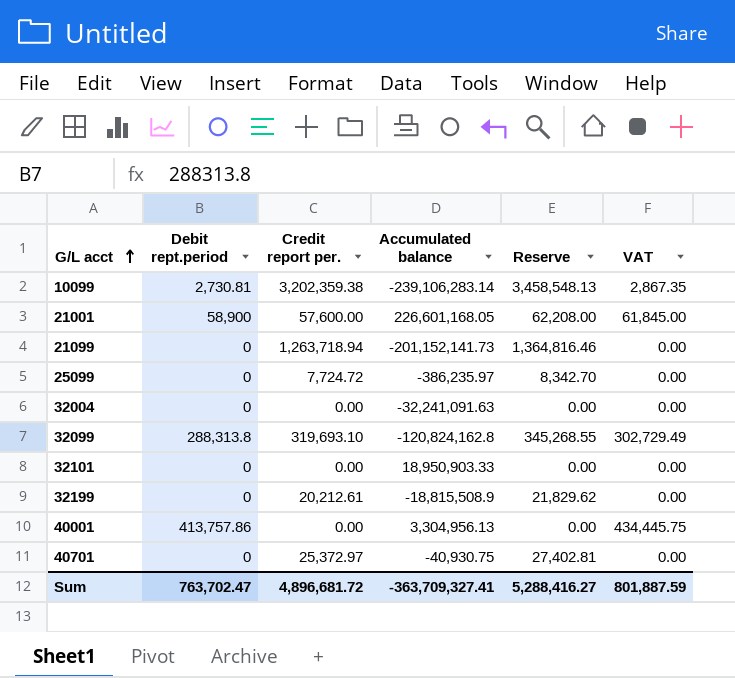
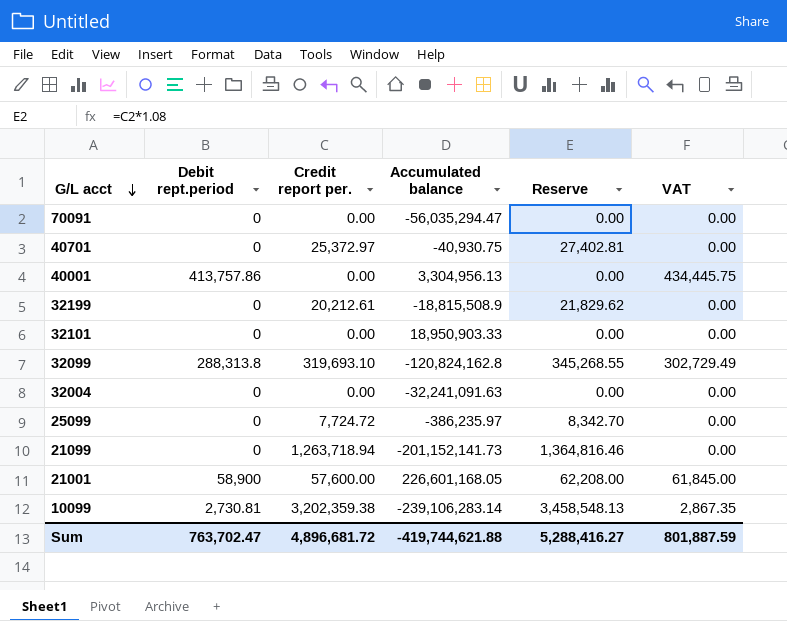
row order: G/L acct ascending -> G/L acct descending
row 70091: none -> 0 | 0.00 | -56,035,294.47 | 0.00 | 0.00
Sum | Accumulated balance: -363,709,327.41 -> -419,744,621.88

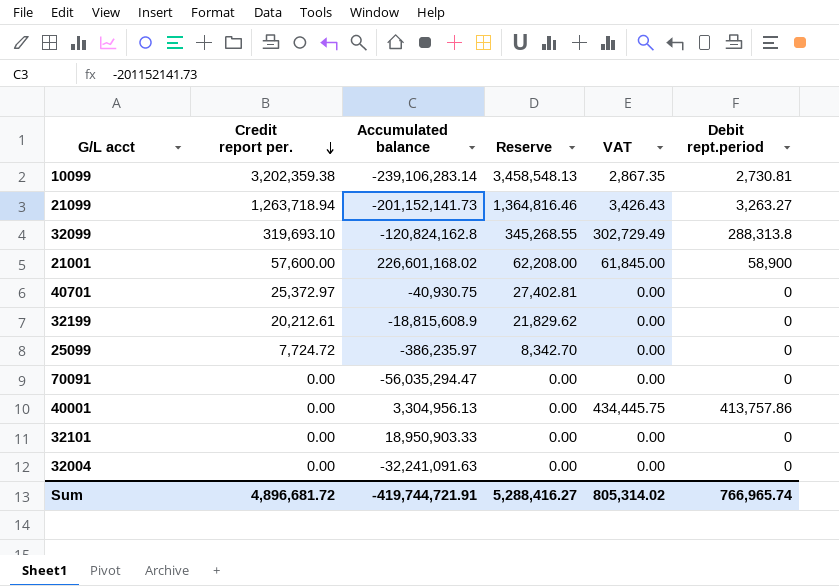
row order: G/L acct descending -> Credit report per. descending
column Debit rept.period | position: 2 -> 6
21099 | VAT: 0.00 -> 3,426.43
21099 | Debit rept.period: 0 -> 3,263.27
21001 | Accumulated balance: 226,601,168.05 -> 226,601,168.02
32199 | Accumulated balance: -18,815,508.9 -> -18,815,608.9
Sum | Accumulated balance: -419,744,621.88 -> -419,744,721.91
Sum | VAT: 801,887.59 -> 805,314.02
Sum | Debit rept.period: 763,702.47 -> 766,965.74

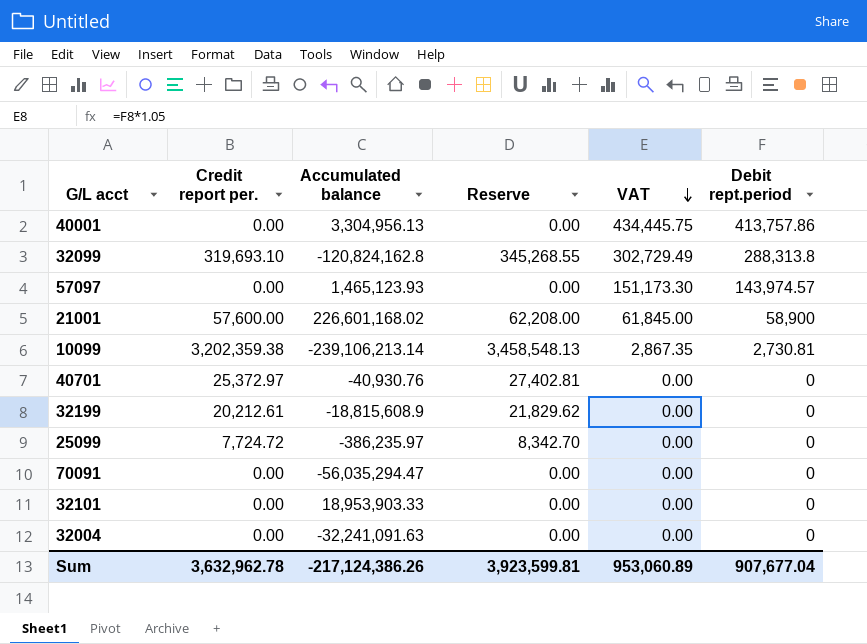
row order: Credit report per. descending -> VAT descending
row 21099: 1,263,718.94 | -201,152,141.73 | 1,364,816.46 | 3,426.43 | 3,263.27 -> none
row 57097: none -> 0.00 | 1,465,123.93 | 0.00 | 151,173.30 | 143,974.57
10099 | Accumulated balance: -239,106,283.14 -> -239,106,213.14
40701 | Accumulated balance: -40,930.75 -> -40,930.76
32101 | Accumulated balance: 18,950,903.33 -> 18,953,903.33
Sum | Credit report per.: 4,896,681.72 -> 3,632,962.78
Sum | Accumulated balance: -419,744,721.91 -> -217,124,386.26
Sum | Reserve: 5,288,416.27 -> 3,923,599.81
Sum | VAT: 805,314.02 -> 953,060.89
Sum | Debit rept.period: 766,965.74 -> 907,677.04

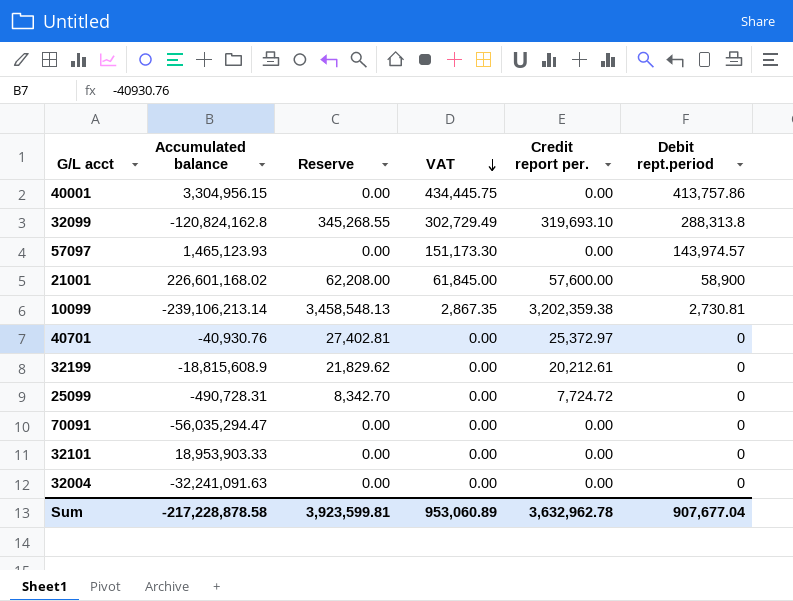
column Credit report per. | position: 2 -> 5
40001 | Accumulated balance: 3,304,956.13 -> 3,304,956.15
25099 | Accumulated balance: -386,235.97 -> -490,728.31
Sum | Accumulated balance: -217,124,386.26 -> -217,228,878.58

